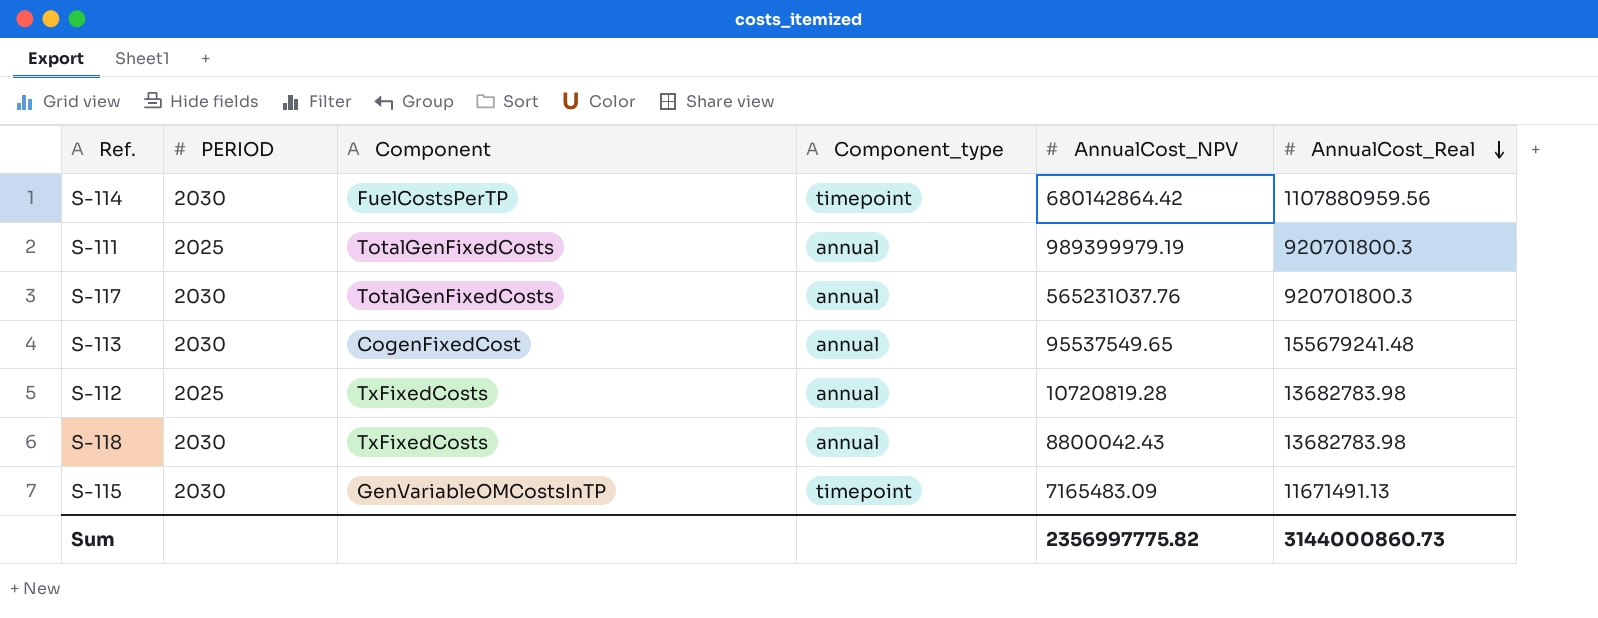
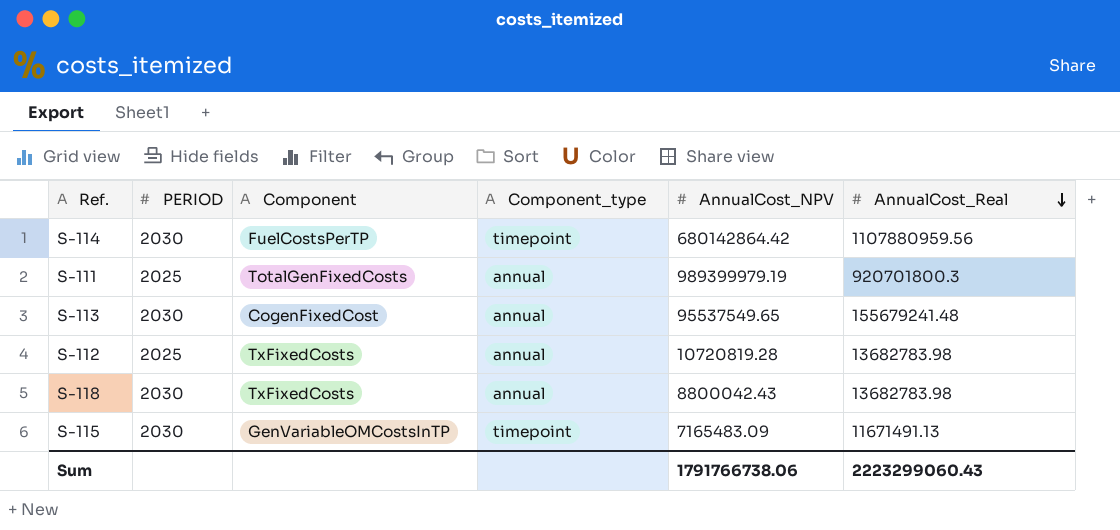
row S-117: 2030 | TotalGenFixedCosts | annual | 565231037.76 | 920701800.3 -> none
Sum | AnnualCost_NPV: 2356997775.82 -> 1791766738.06
Sum | AnnualCost_Real: 3144000860.73 -> 2223299060.43

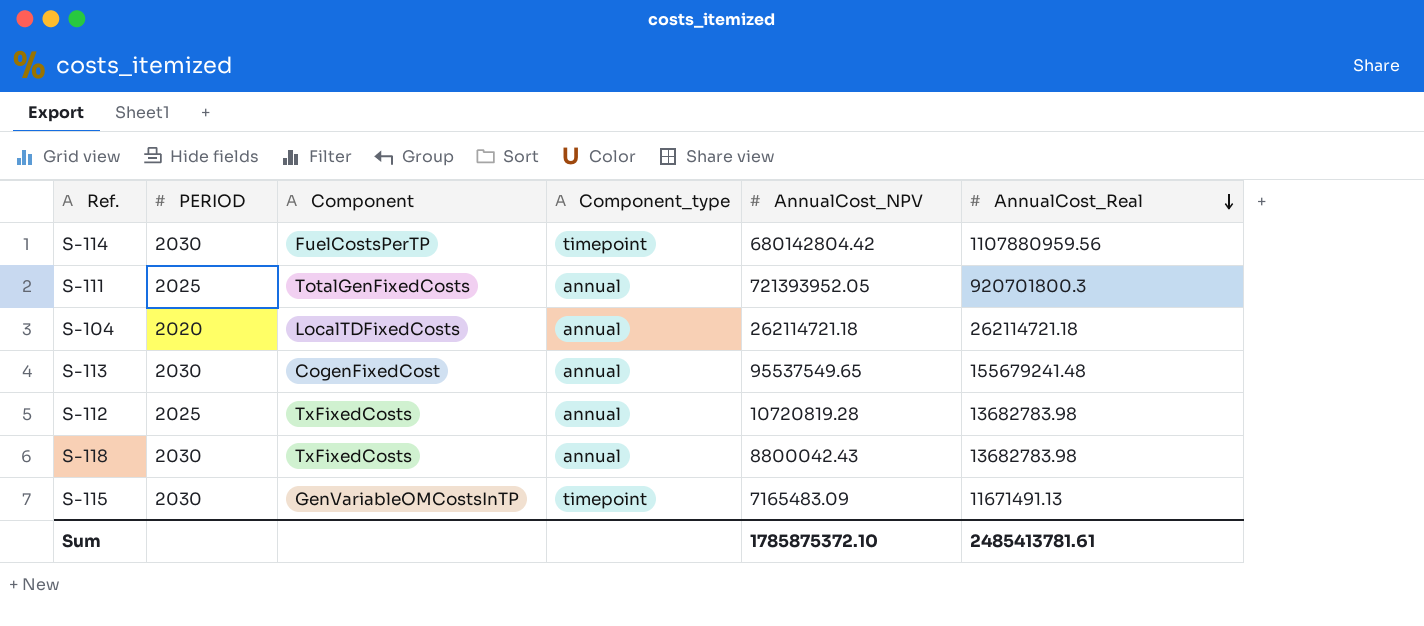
S-114 | AnnualCost_NPV: 680142864.42 -> 680142804.42
S-111 | AnnualCost_NPV: 989399979.19 -> 721393952.05
row S-104: none -> 2020 | LocalTDFixedCosts | annual | 262114721.18 | 262114721.18
Sum | AnnualCost_NPV: 1791766738.06 -> 1785875372.10
Sum | AnnualCost_Real: 2223299060.43 -> 2485413781.61

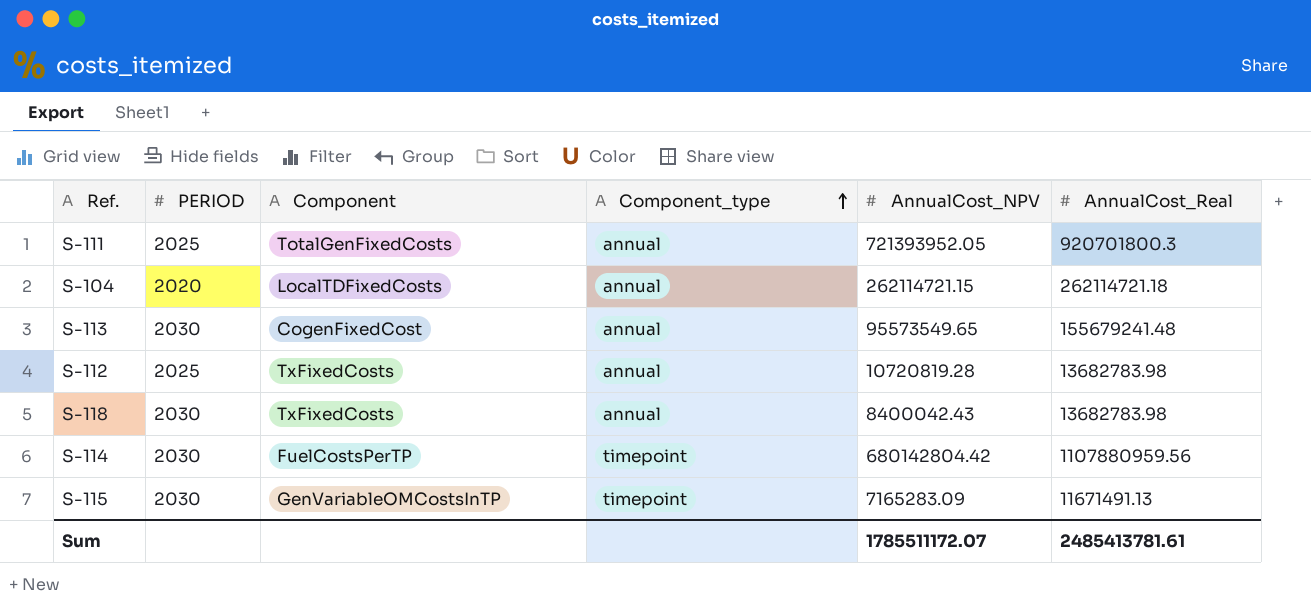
row order: AnnualCost_Real descending -> Component_type ascending
S-104 | AnnualCost_NPV: 262114721.18 -> 262114721.15
S-113 | AnnualCost_NPV: 95537549.65 -> 95573549.65
S-118 | AnnualCost_NPV: 8800042.43 -> 8400042.43
S-115 | AnnualCost_NPV: 7165483.09 -> 7165283.09
Sum | AnnualCost_NPV: 1785875372.10 -> 1785511172.07

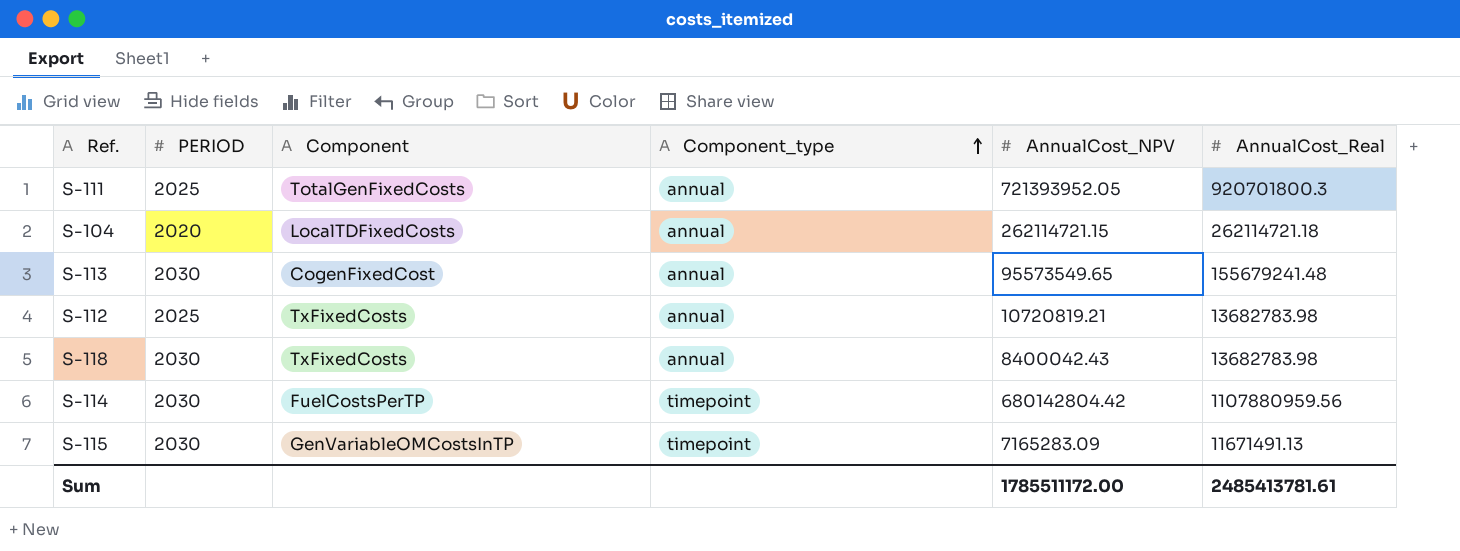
S-112 | AnnualCost_NPV: 10720819.28 -> 10720819.21
Sum | AnnualCost_NPV: 1785511172.07 -> 1785511172.00

